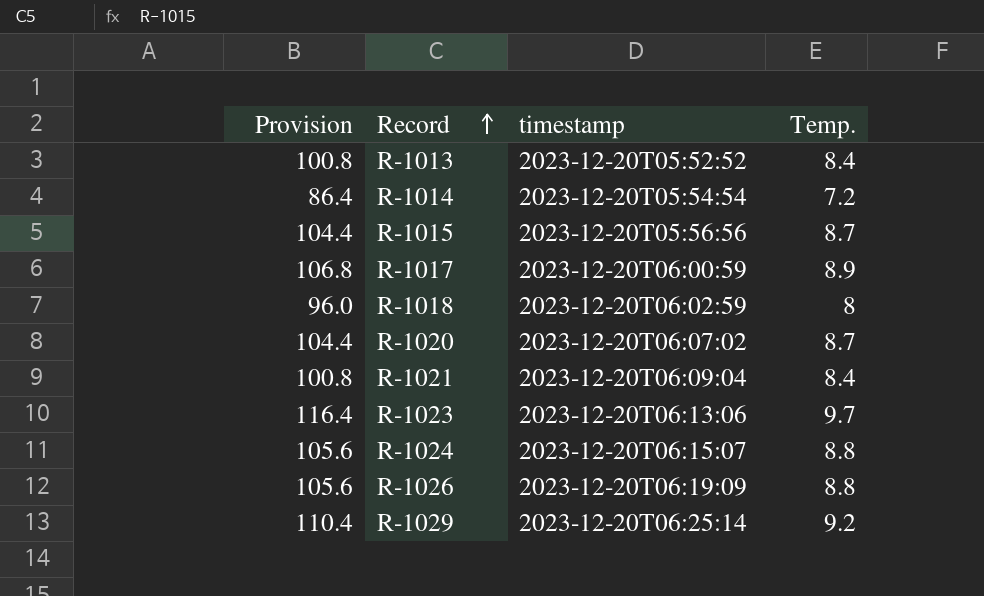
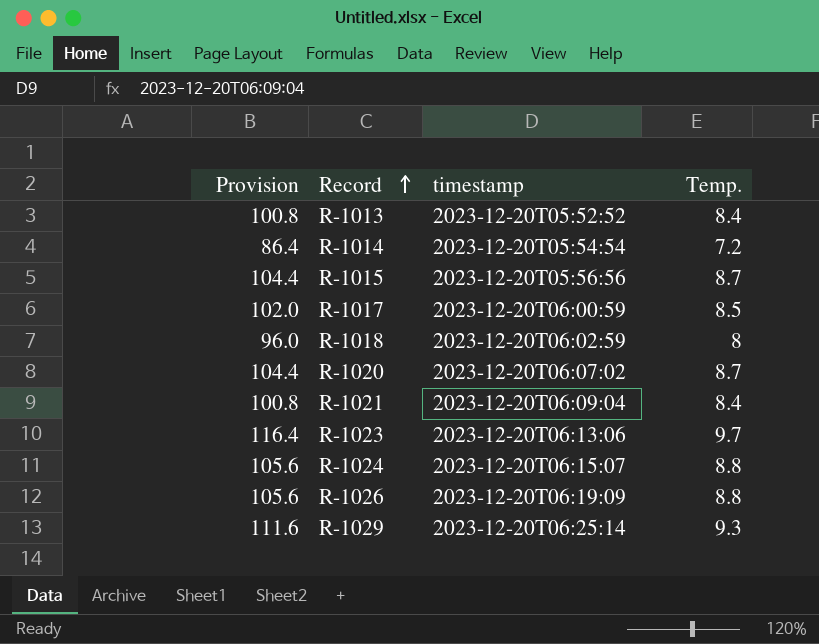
R-1017 | Provision: 106.8 -> 102.0
R-1017 | Temp.: 8.9 -> 8.5
R-1029 | Provision: 110.4 -> 111.6
R-1029 | Temp.: 9.2 -> 9.3

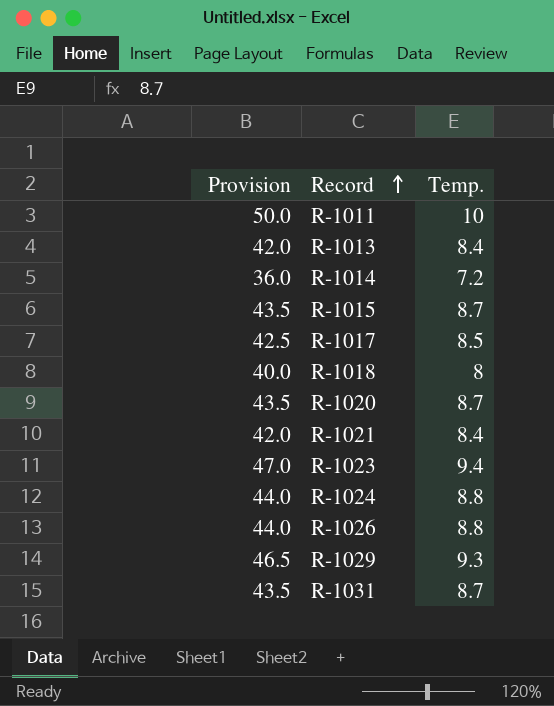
column timestamp | position: 3 -> none
column Provision | formula: [Temp.] * 12 -> [Temp.] * 5
row R-1011: none -> 50.0 | 10
R-1023 | Temp.: 9.7 -> 9.4
row R-1031: none -> 43.5 | 8.7

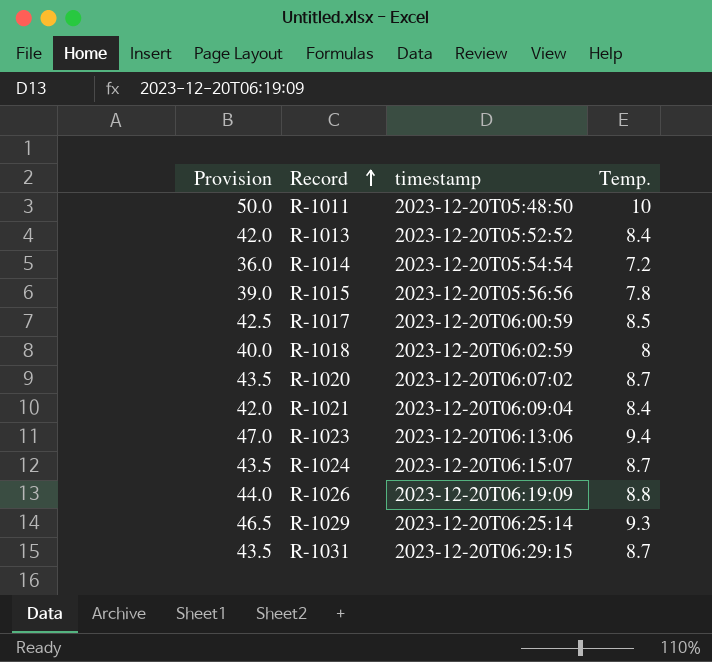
column timestamp | position: none -> 3
R-1015 | Provision: 43.5 -> 39.0
R-1015 | Temp.: 8.7 -> 7.8
R-1024 | Provision: 44.0 -> 43.5
R-1024 | Temp.: 8.8 -> 8.7

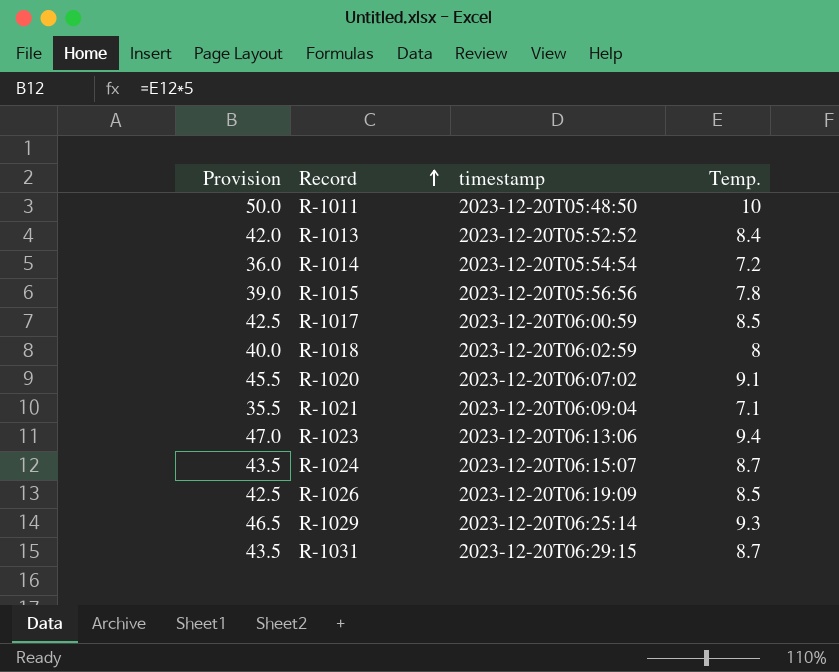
R-1020 | Provision: 43.5 -> 45.5
R-1020 | Temp.: 8.7 -> 9.1
R-1021 | Provision: 42.0 -> 35.5
R-1021 | Temp.: 8.4 -> 7.1
R-1026 | Provision: 44.0 -> 42.5
R-1026 | Temp.: 8.8 -> 8.5

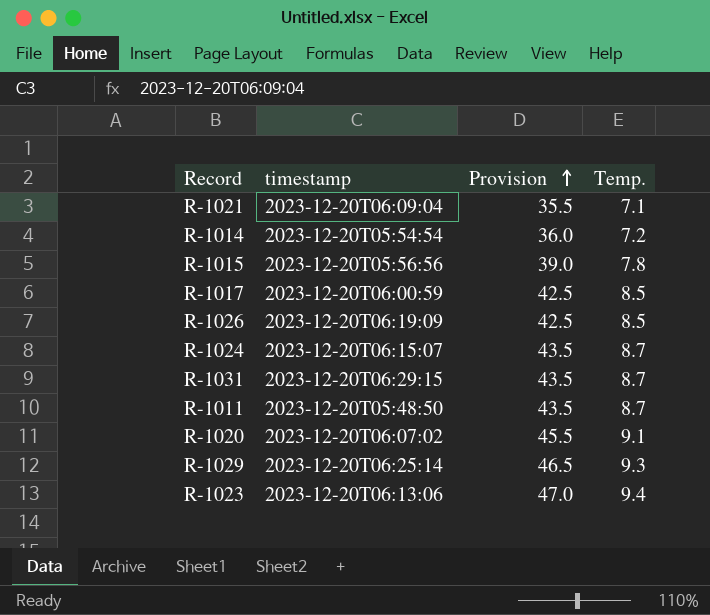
row order: Record ascending -> Provision ascending
column Provision | position: 1 -> 3
row R-1013: 42.0 | 2023-12-20T05:52:52 | 8.4 -> none
row R-1018: 40.0 | 2023-12-20T06:02:59 | 8 -> none
R-1011 | Provision: 50.0 -> 43.5
R-1011 | Temp.: 10 -> 8.7

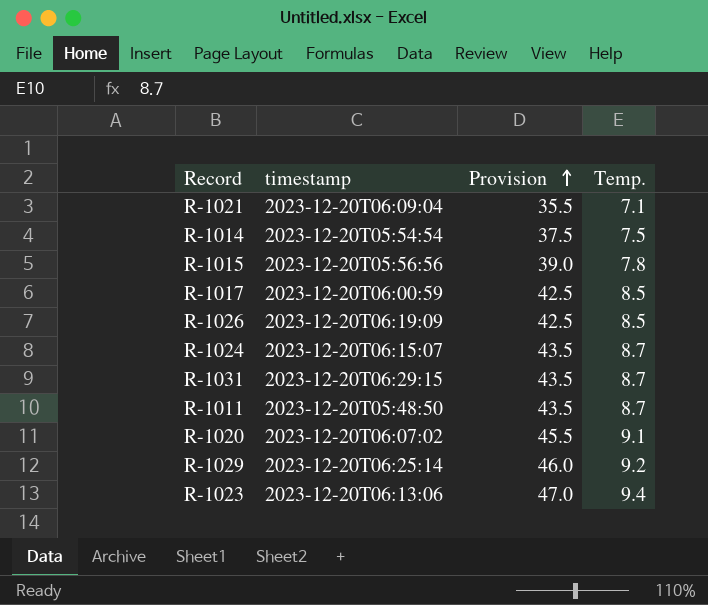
R-1014 | Provision: 36.0 -> 37.5
R-1014 | Temp.: 7.2 -> 7.5
R-1029 | Provision: 46.5 -> 46.0
R-1029 | Temp.: 9.3 -> 9.2

